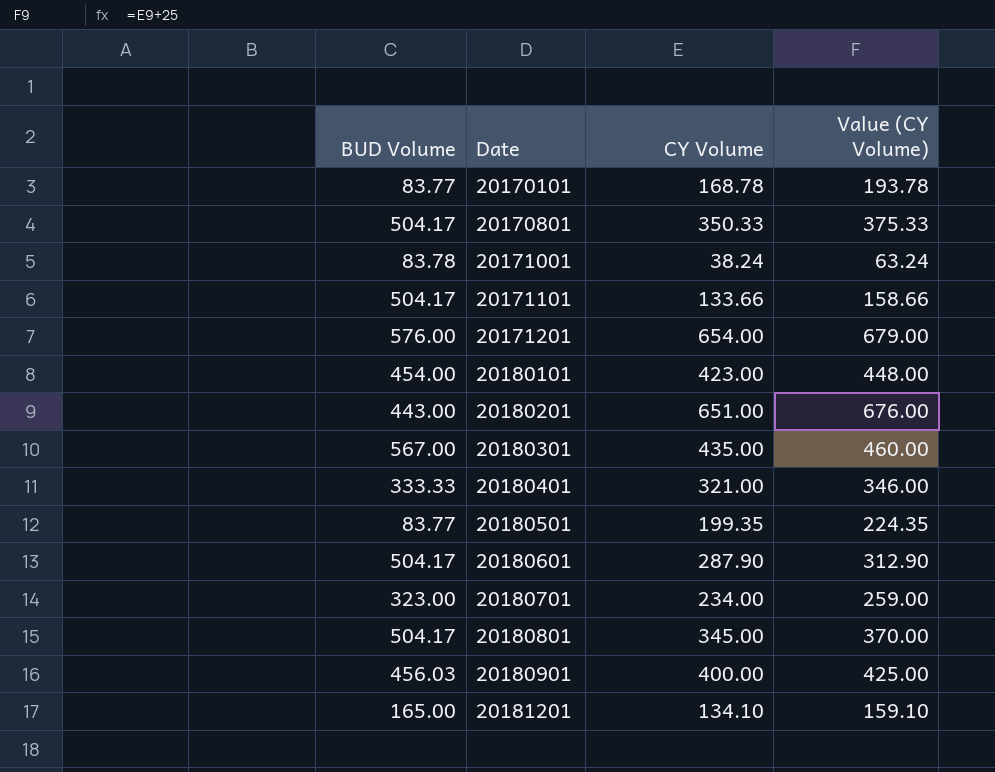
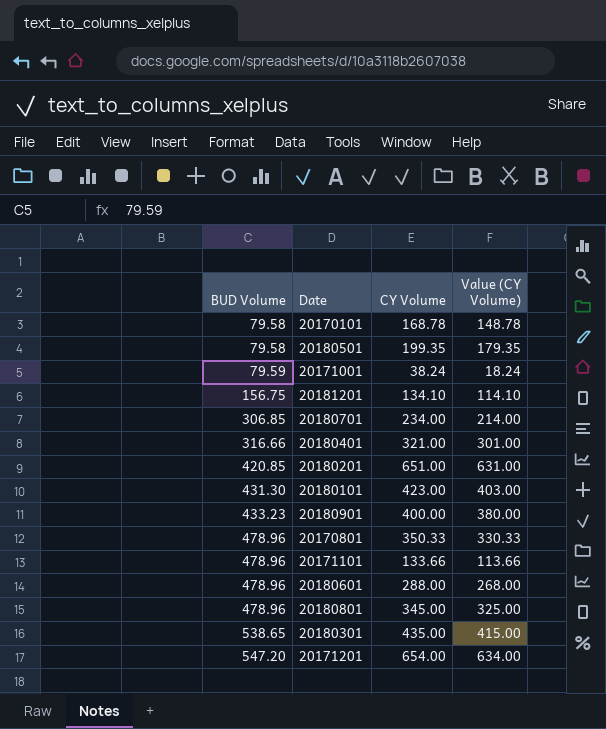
row order: Date ascending -> BUD Volume ascending
column Value (CY Volume) | formula: [CY Volume] + 25 -> [CY Volume] - 20
20170101 | BUD Volume: 83.77 -> 79.58
20180501 | BUD Volume: 83.77 -> 79.58
20171001 | BUD Volume: 83.78 -> 79.59
20181201 | BUD Volume: 165.00 -> 156.75
20180701 | BUD Volume: 323.00 -> 306.85
20180401 | BUD Volume: 333.33 -> 316.66
20180201 | BUD Volume: 443.00 -> 420.85
20180101 | BUD Volume: 454.00 -> 431.30
20180901 | BUD Volume: 456.03 -> 433.23
20170801 | BUD Volume: 504.17 -> 478.96
20171101 | BUD Volume: 504.17 -> 478.96
20180601 | BUD Volume: 504.17 -> 478.96
20180601 | CY Volume: 287.90 -> 288.00
20180801 | BUD Volume: 504.17 -> 478.96
20180301 | BUD Volume: 567.00 -> 538.65
20171201 | BUD Volume: 576.00 -> 547.20

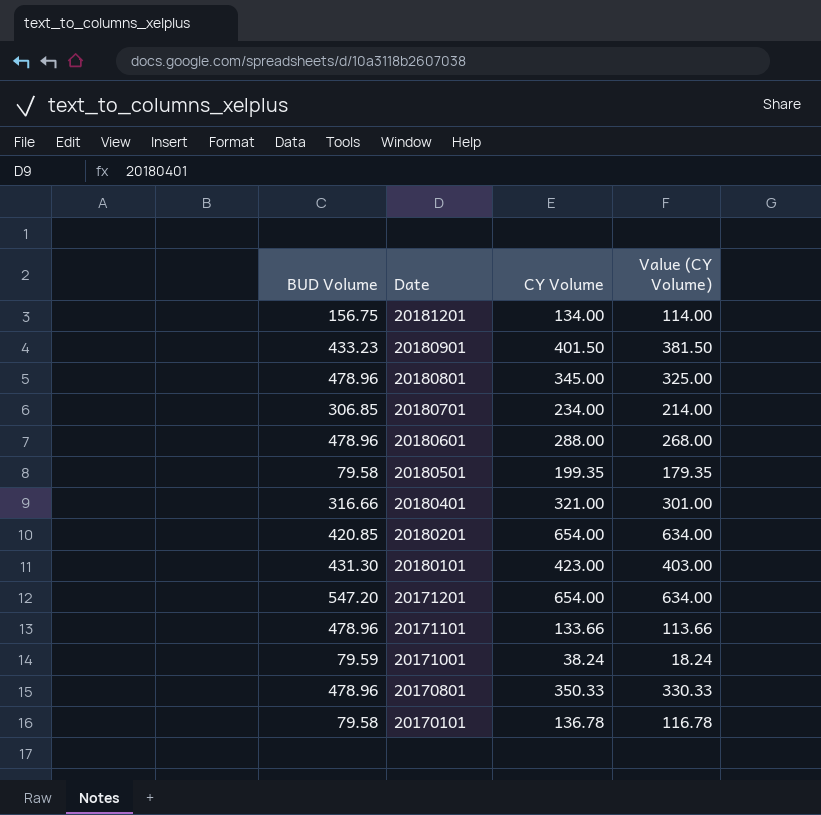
row order: BUD Volume ascending -> Date descending
row 20180301: 538.65 | 435.00 | 415.00 -> none
20181201 | CY Volume: 134.10 -> 134.00
20181201 | Value (CY Volume): 114.10 -> 114.00
20180901 | CY Volume: 400.00 -> 401.50
20180901 | Value (CY Volume): 380.00 -> 381.50
20180201 | CY Volume: 651.00 -> 654.00
20180201 | Value (CY Volume): 631.00 -> 634.00
20170101 | CY Volume: 168.78 -> 136.78
20170101 | Value (CY Volume): 148.78 -> 116.78

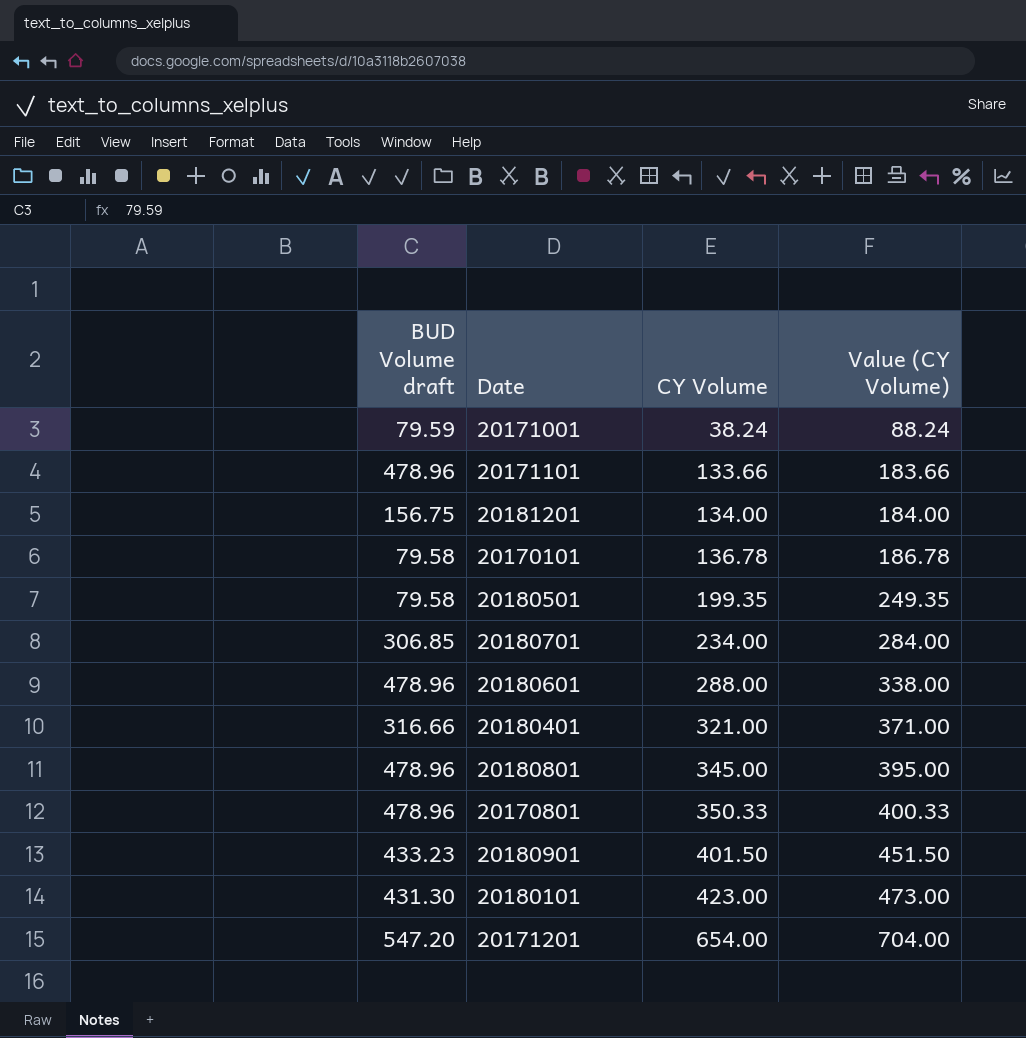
row order: Date descending -> CY Volume ascending
column name: BUD Volume -> BUD Volume draft
column Value (CY Volume) | formula: [CY Volume] - 20 -> [CY Volume] + 50
row 20180201: 420.85 | 654.00 | 634.00 -> none

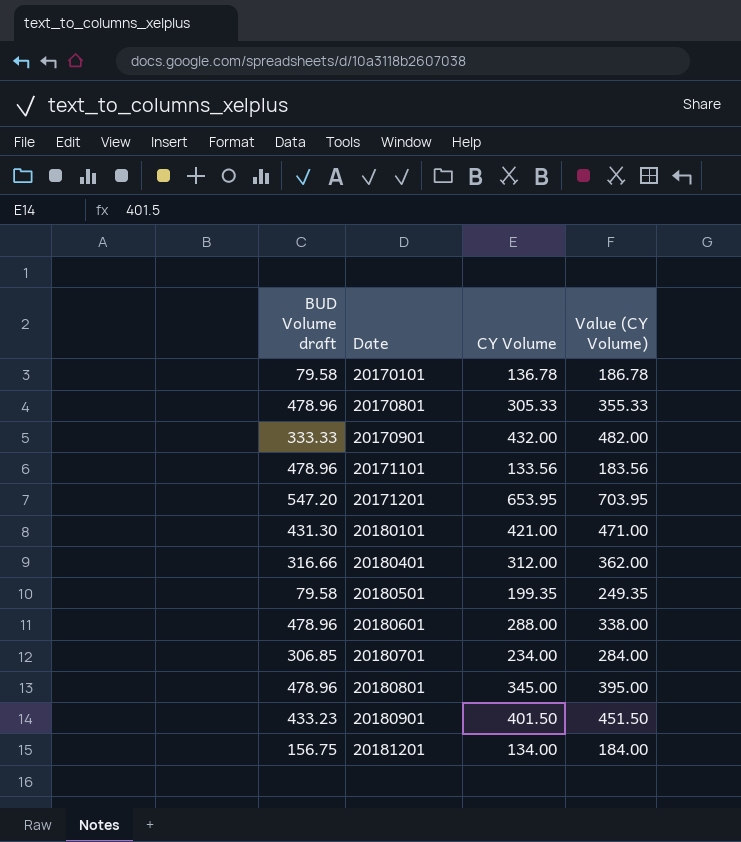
row order: CY Volume ascending -> Date ascending
row 20171001: 79.59 | 38.24 | 88.24 -> none
20170801 | CY Volume: 350.33 -> 305.33
20170801 | Value (CY Volume): 400.33 -> 355.33
row 20170901: none -> 333.33 | 432.00 | 482.00
20171101 | CY Volume: 133.66 -> 133.56
20171101 | Value (CY Volume): 183.66 -> 183.56
20171201 | CY Volume: 654.00 -> 653.95
20171201 | Value (CY Volume): 704.00 -> 703.95
20180101 | CY Volume: 423.00 -> 421.00
20180101 | Value (CY Volume): 473.00 -> 471.00
20180401 | CY Volume: 321.00 -> 312.00
20180401 | Value (CY Volume): 371.00 -> 362.00

